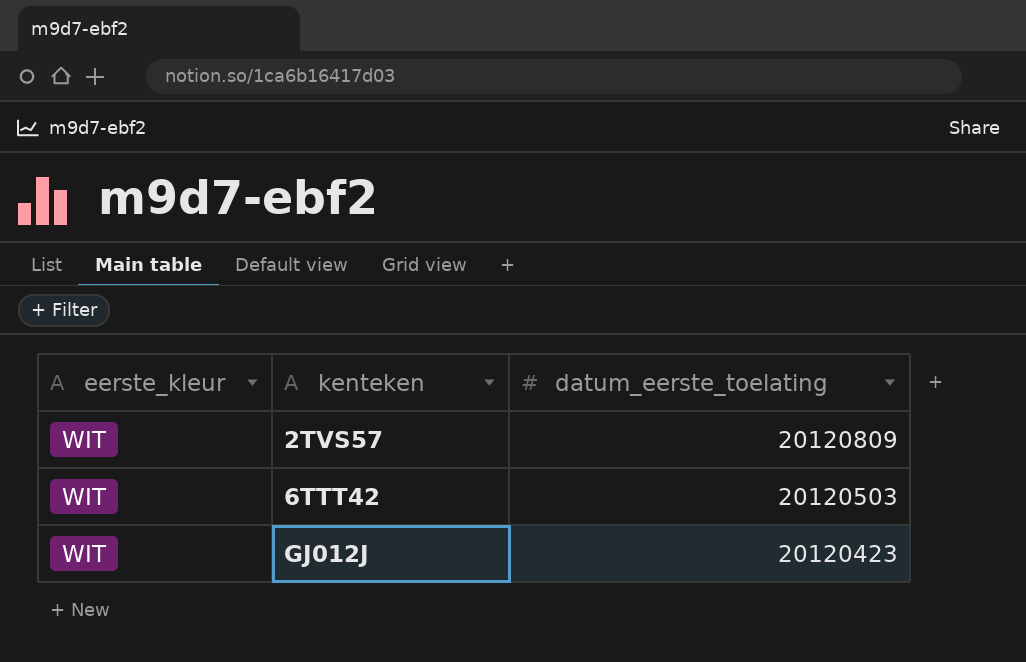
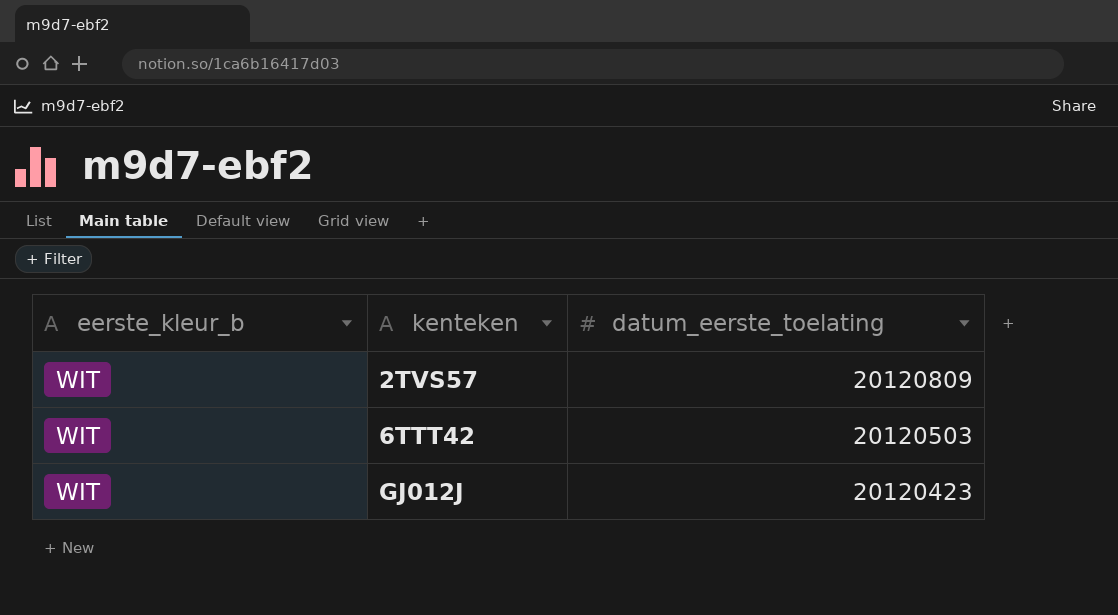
column name: eerste_kleur -> eerste_kleur_b

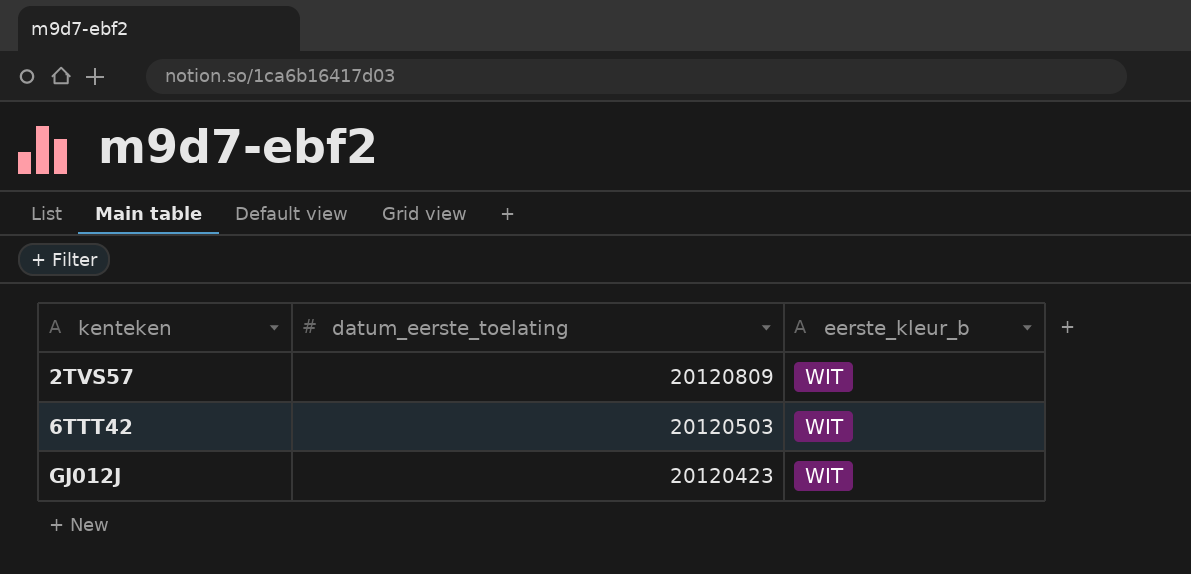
column eerste_kleur_b | position: 1 -> 3

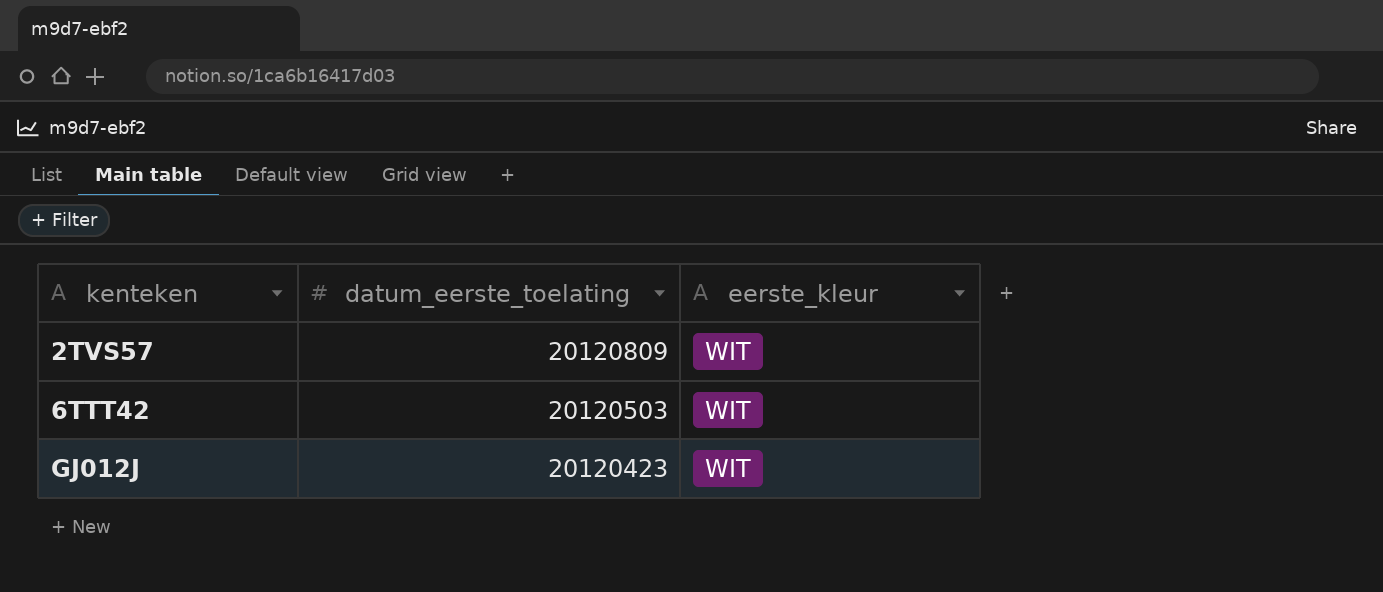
column name: eerste_kleur_b -> eerste_kleur

